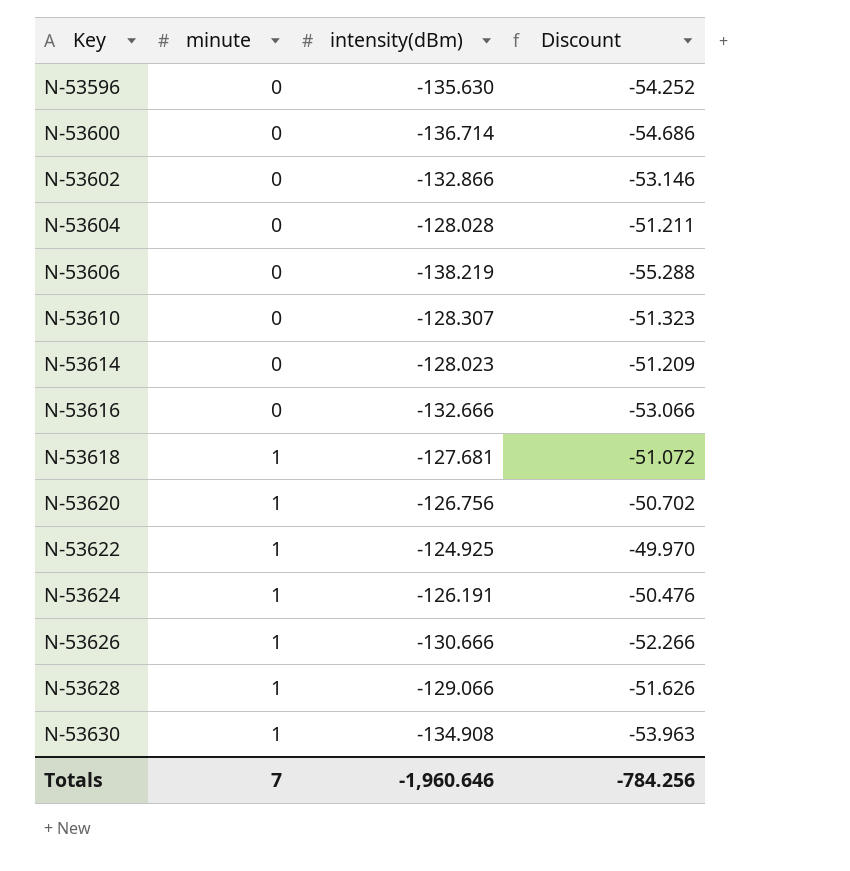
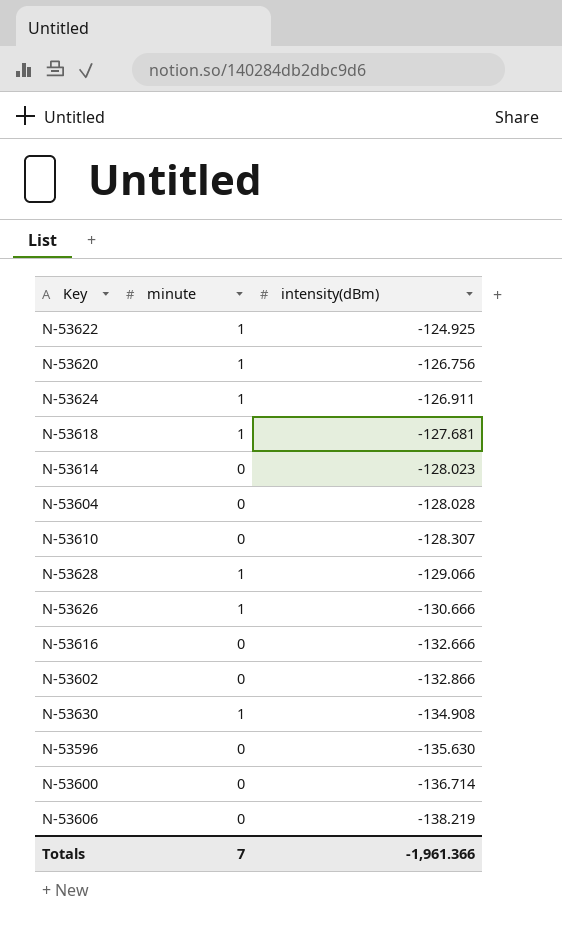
row order: Key ascending -> intensity(dBm) descending
column Discount | formula: [intensity(dBm)] * 0.4 -> none
N-53624 | intensity(dBm): -126.191 -> -126.911
Totals | intensity(dBm): -1,960.646 -> -1,961.366

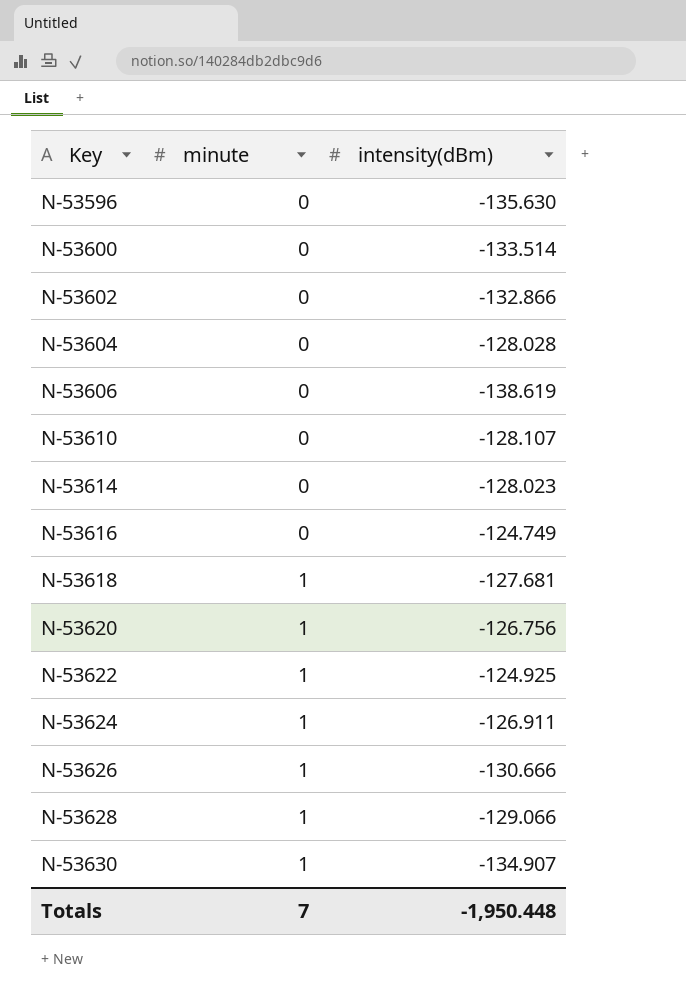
row order: intensity(dBm) descending -> Key ascending
N-53600 | intensity(dBm): -136.714 -> -133.514
N-53606 | intensity(dBm): -138.219 -> -138.619
N-53610 | intensity(dBm): -128.307 -> -128.107
N-53616 | intensity(dBm): -132.666 -> -124.749
N-53630 | intensity(dBm): -134.908 -> -134.907
Totals | intensity(dBm): -1,961.366 -> -1,950.448

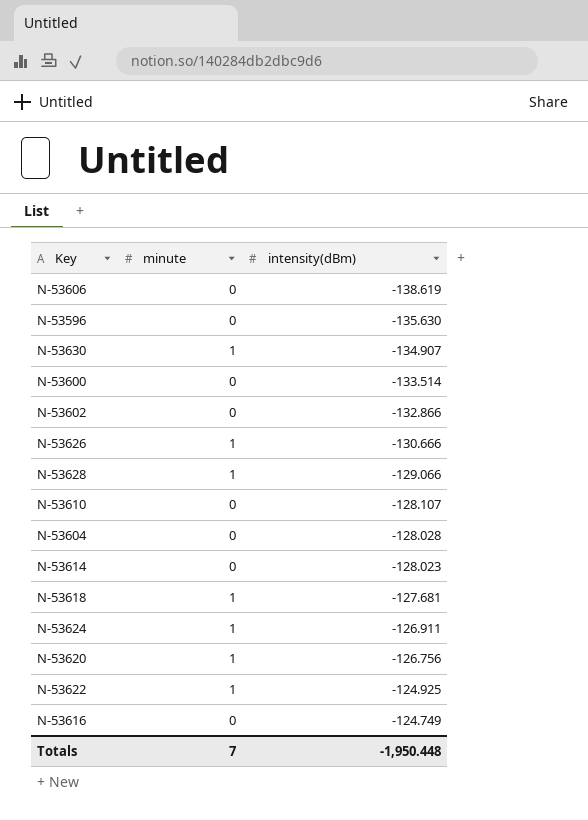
row order: Key ascending -> intensity(dBm) ascending

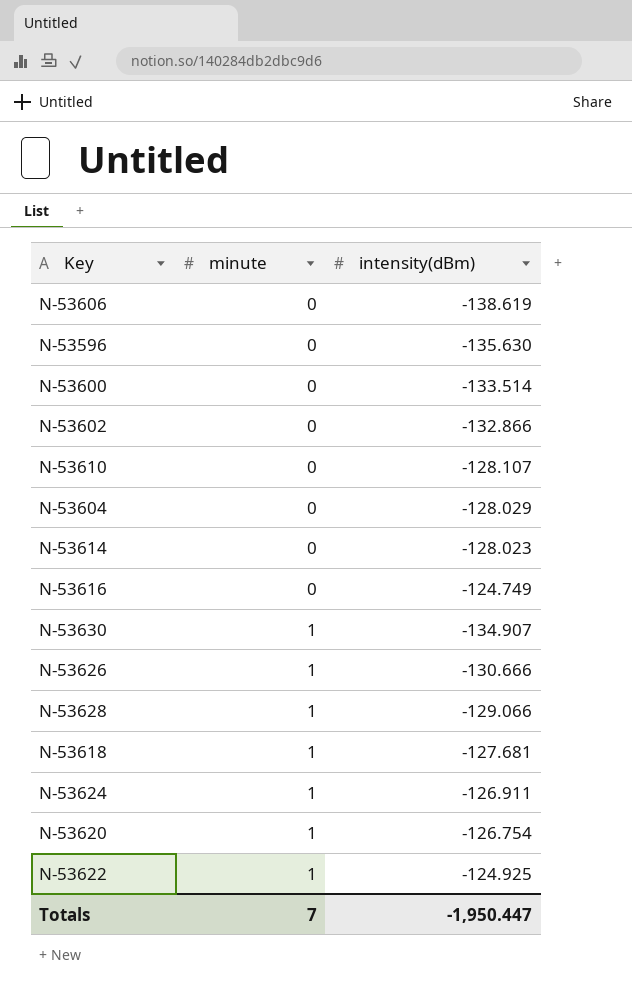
row order: intensity(dBm) ascending -> minute ascending
N-53604 | intensity(dBm): -128.028 -> -128.029
N-53620 | intensity(dBm): -126.756 -> -126.754
Totals | intensity(dBm): -1,950.448 -> -1,950.447

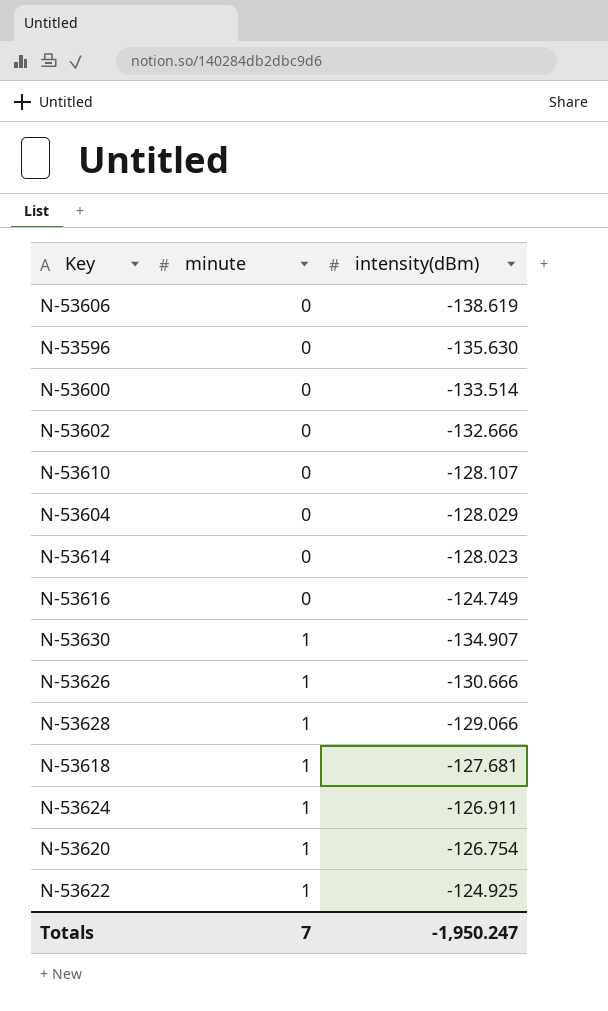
N-53602 | intensity(dBm): -132.866 -> -132.666
Totals | intensity(dBm): -1,950.447 -> -1,950.247

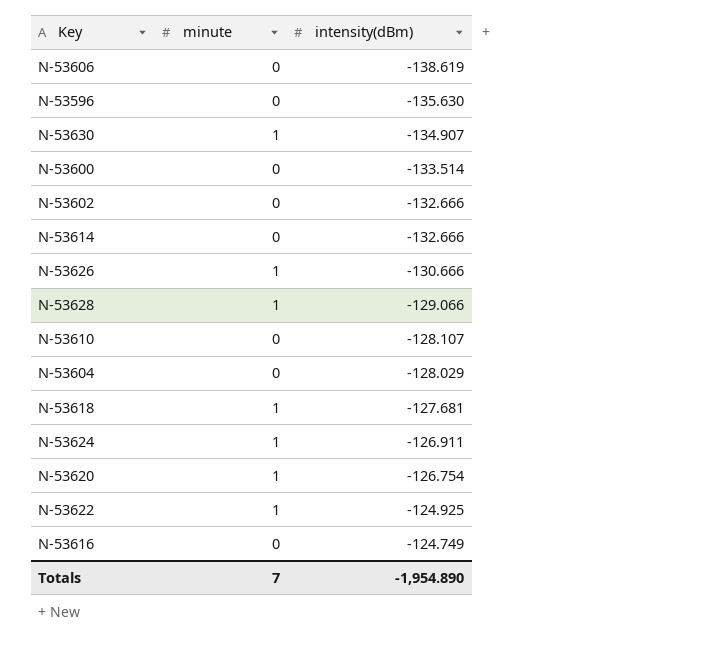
row order: minute ascending -> intensity(dBm) ascending
N-53614 | intensity(dBm): -128.023 -> -132.666
Totals | intensity(dBm): -1,950.247 -> -1,954.890

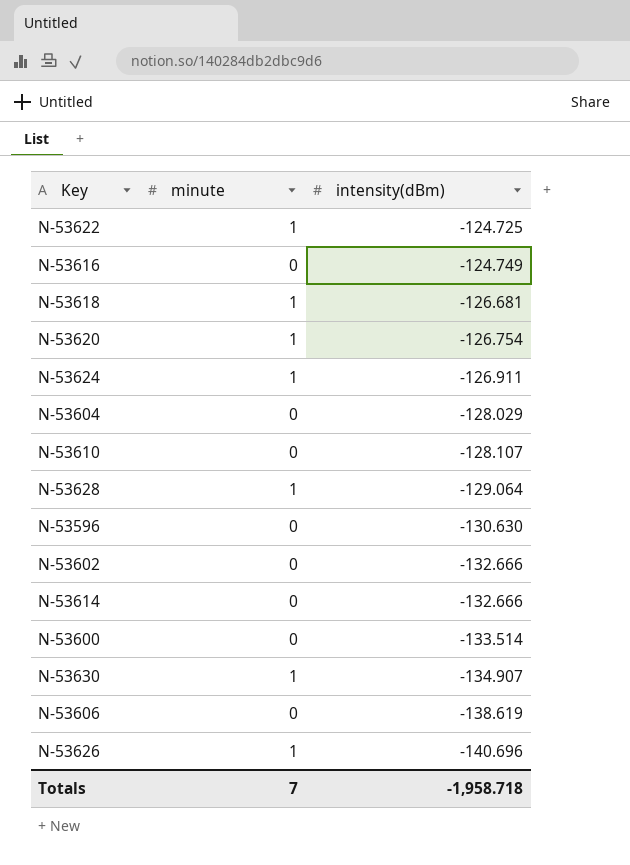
row order: intensity(dBm) ascending -> intensity(dBm) descending
N-53622 | intensity(dBm): -124.925 -> -124.725
N-53618 | intensity(dBm): -127.681 -> -126.681
N-53628 | intensity(dBm): -129.066 -> -129.064
N-53596 | intensity(dBm): -135.630 -> -130.630
N-53626 | intensity(dBm): -130.666 -> -140.696
Totals | intensity(dBm): -1,954.890 -> -1,958.718

